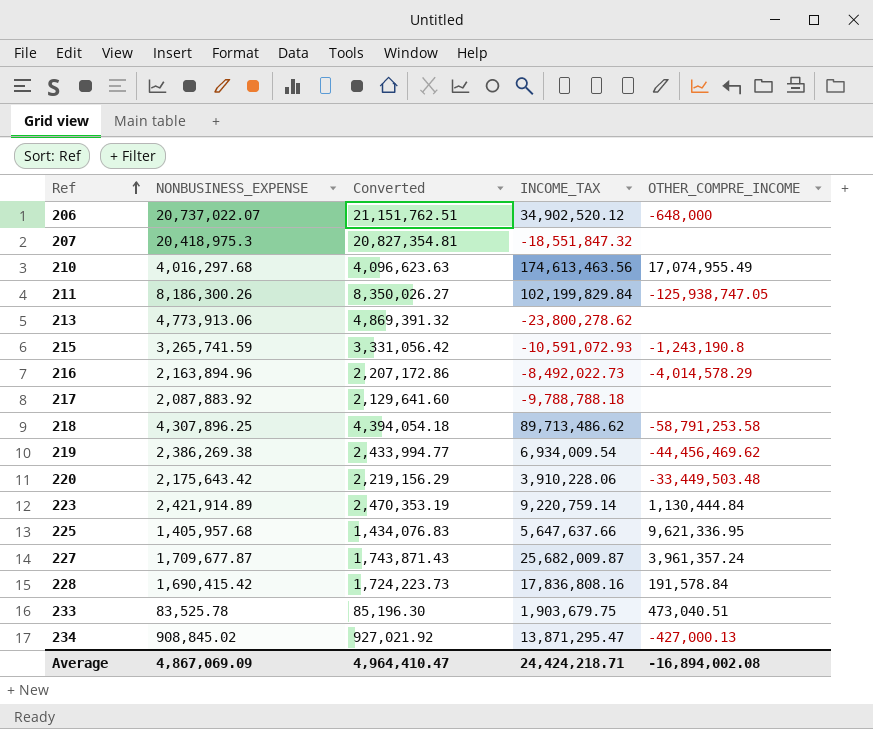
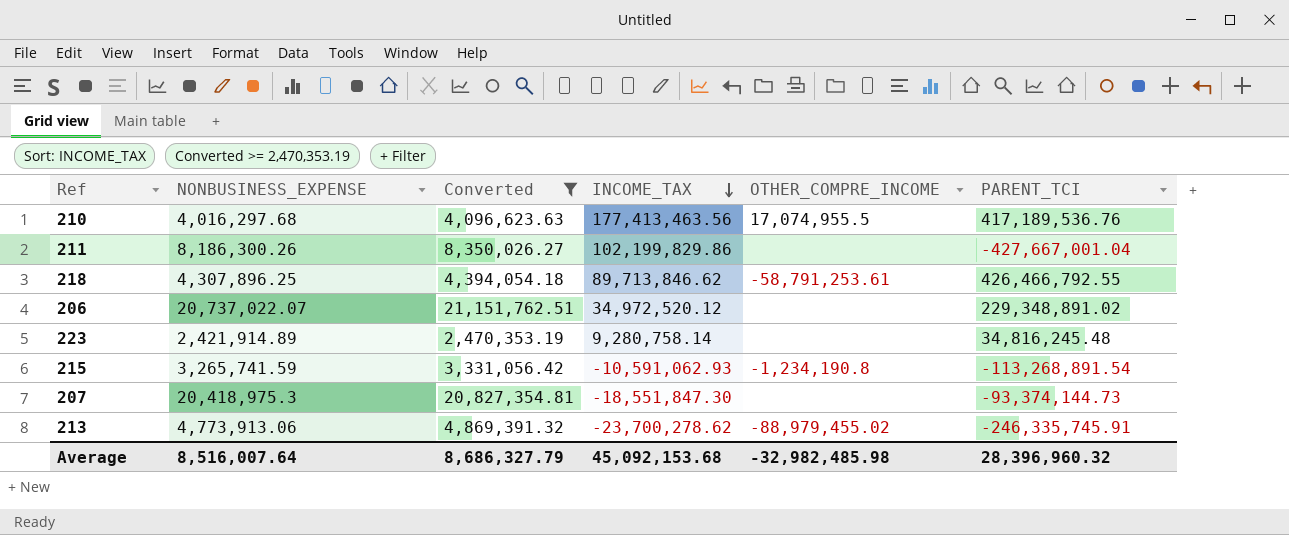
filter: none -> Converted >= 2,470,353.19
row order: Ref ascending -> INCOME_TAX descending
column PARENT_TCI | position: none -> 6
210 | INCOME_TAX: 174,613,463.56 -> 177,413,463.56
210 | OTHER_COMPRE_INCOME: 17,074,955.49 -> 17,074,955.5
211 | INCOME_TAX: 102,199,829.84 -> 102,199,829.86
211 | OTHER_COMPRE_INCOME: -125,938,747.05 -> none
218 | INCOME_TAX: 89,713,486.62 -> 89,713,846.62
218 | OTHER_COMPRE_INCOME: -58,791,253.58 -> -58,791,253.61
206 | INCOME_TAX: 34,902,520.12 -> 34,972,520.12
206 | OTHER_COMPRE_INCOME: -648,000 -> none
223 | INCOME_TAX: 9,220,759.14 -> 9,280,758.14
223 | OTHER_COMPRE_INCOME: 1,130,444.84 -> none
215 | INCOME_TAX: -10,591,072.93 -> -10,591,062.93
215 | OTHER_COMPRE_INCOME: -1,243,190.8 -> -1,234,190.8
207 | INCOME_TAX: -18,551,847.32 -> -18,551,847.30
213 | INCOME_TAX: -23,800,278.62 -> -23,700,278.62
213 | OTHER_COMPRE_INCOME: none -> -88,979,455.02
Average | NONBUSINESS_EXPENSE: 4,867,069.09 -> 8,516,007.64
Average | Converted: 4,964,410.47 -> 8,686,327.79
Average | INCOME_TAX: 24,424,218.71 -> 45,092,153.68
Average | OTHER_COMPRE_INCOME: -16,894,002.08 -> -32,982,485.98

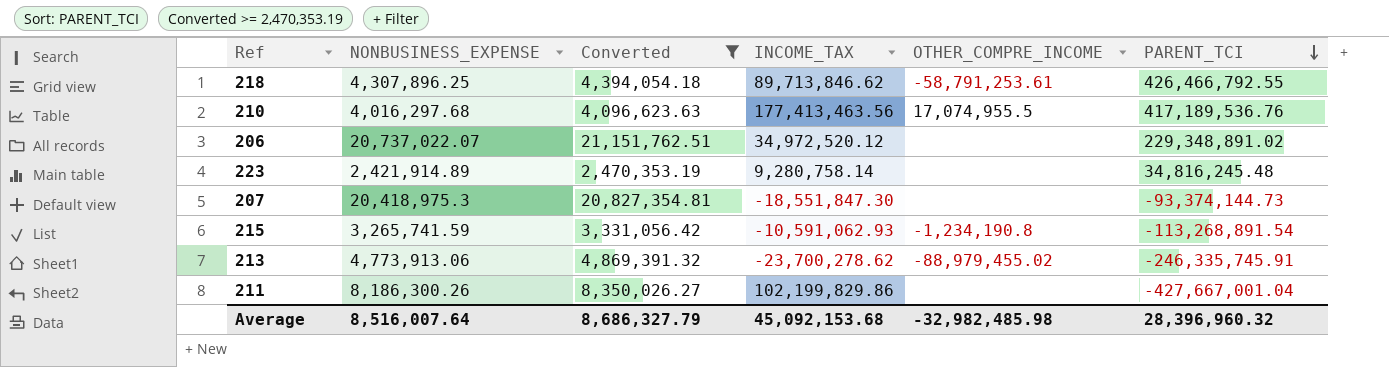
row order: INCOME_TAX descending -> PARENT_TCI descending

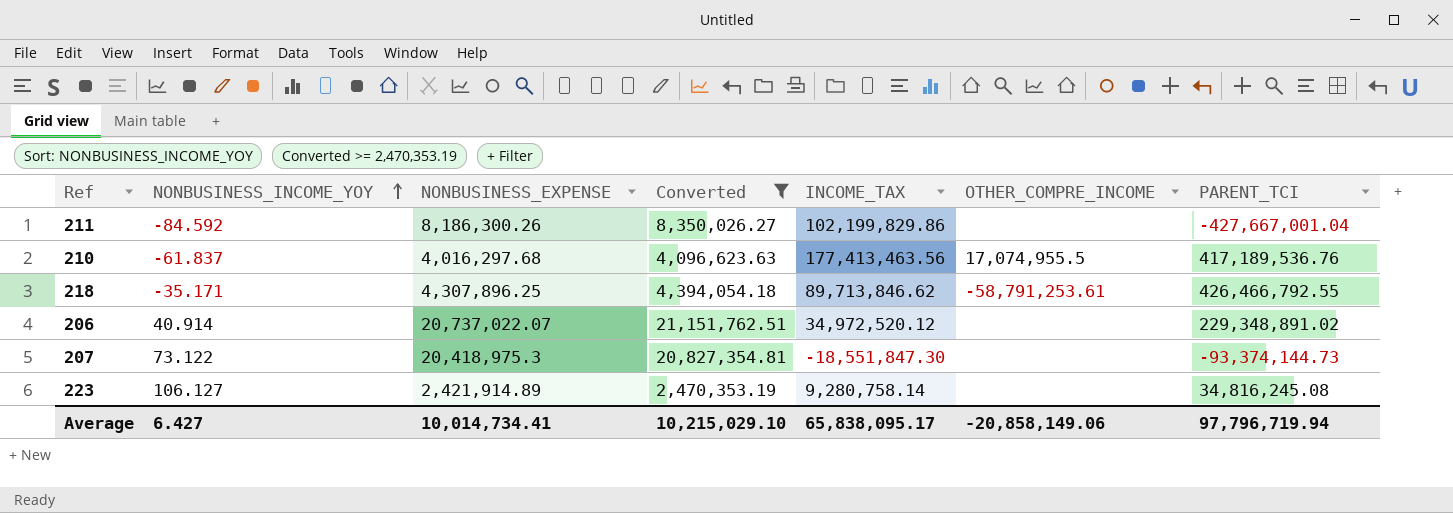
row order: PARENT_TCI descending -> NONBUSINESS_INCOME_YOY ascending
column NONBUSINESS_INCOME_YOY | position: none -> 2
row 215: 3,265,741.59 | 3,331,056.42 | -10,591,062.93 | -1,234,190.8 | -113,268,891.54 -> none
row 213: 4,773,913.06 | 4,869,391.32 | -23,700,278.62 | -88,979,455.02 | -246,335,745.91 -> none
223 | PARENT_TCI: 34,816,245.48 -> 34,816,245.08
Average | NONBUSINESS_EXPENSE: 8,516,007.64 -> 10,014,734.41
Average | Converted: 8,686,327.79 -> 10,215,029.10
Average | INCOME_TAX: 45,092,153.68 -> 65,838,095.17
Average | OTHER_COMPRE_INCOME: -32,982,485.98 -> -20,858,149.06
Average | PARENT_TCI: 28,396,960.32 -> 97,796,719.94

